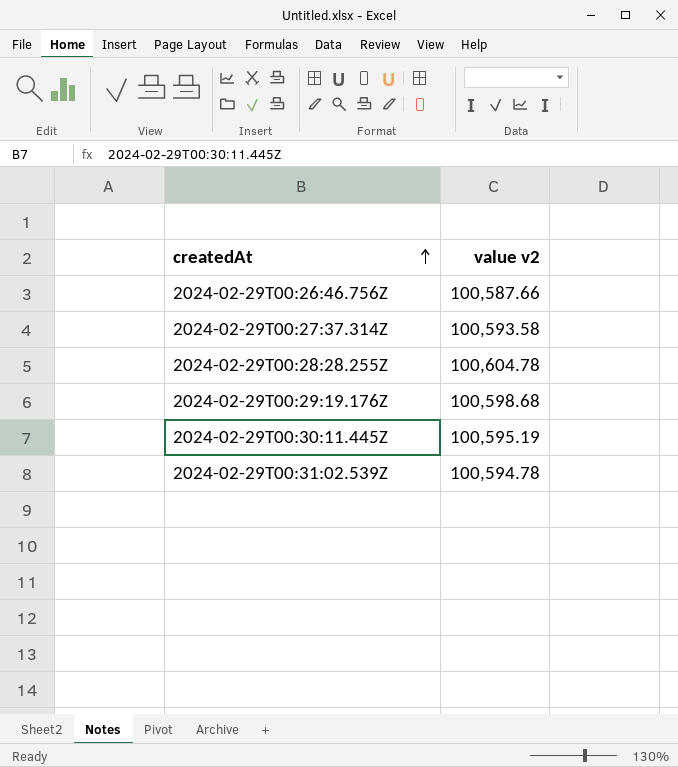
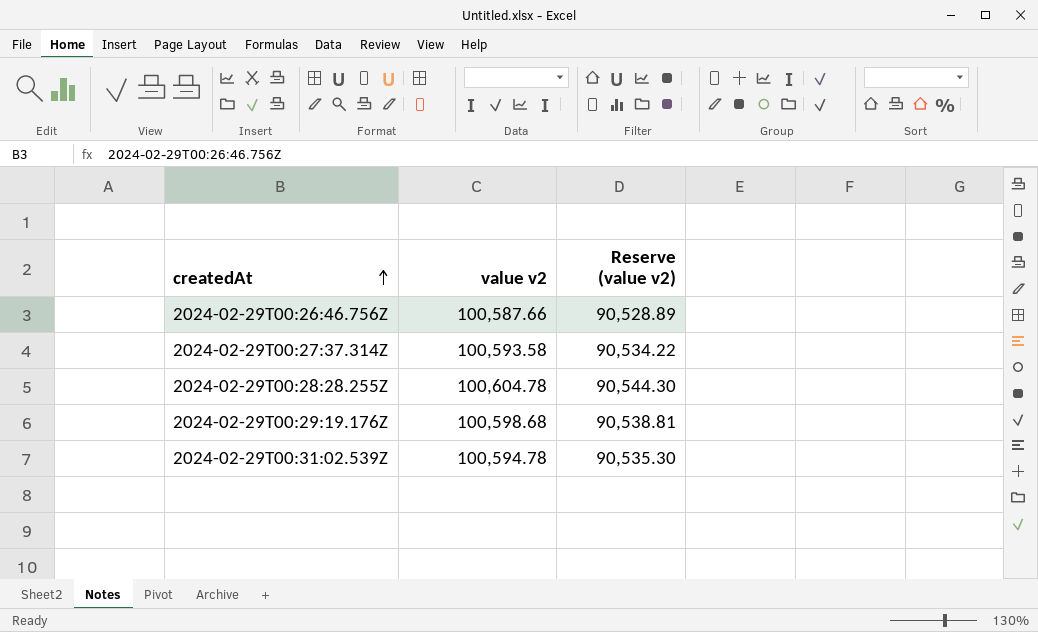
column Reserve (value v2) | formula: none -> [value v2] * 0.9
row 2024-02-29T00:30:11.445Z: 100,595.19 -> none

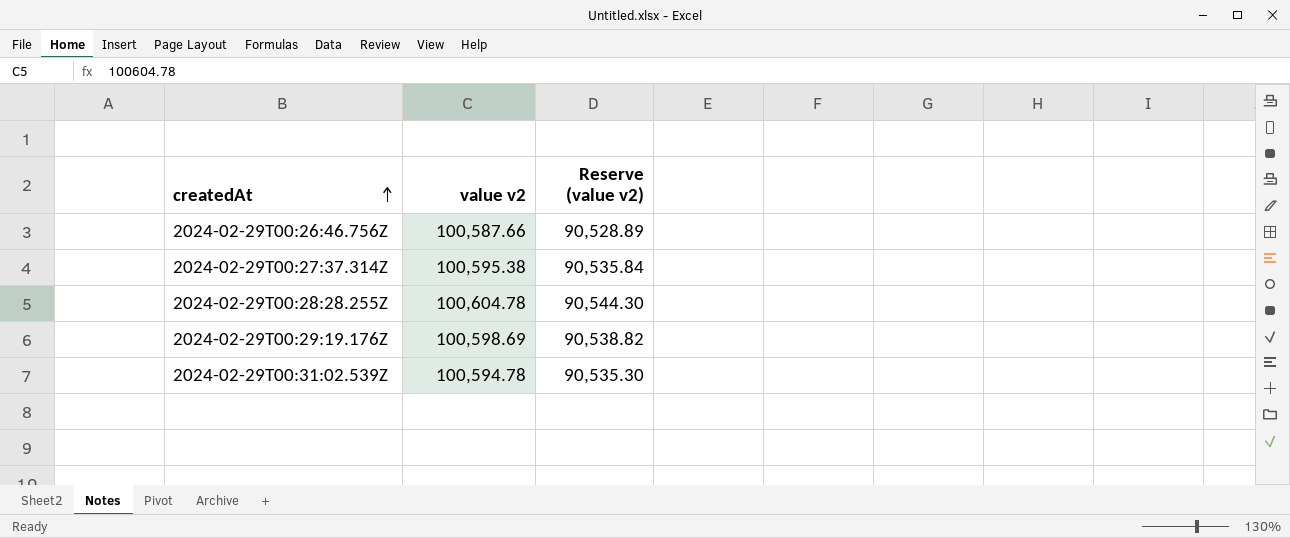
2024-02-29T00:27:37.314Z | value v2: 100,593.58 -> 100,595.38
2024-02-29T00:27:37.314Z | Reserve (value v2): 90,534.22 -> 90,535.84
2024-02-29T00:29:19.176Z | value v2: 100,598.68 -> 100,598.69
2024-02-29T00:29:19.176Z | Reserve (value v2): 90,538.81 -> 90,538.82

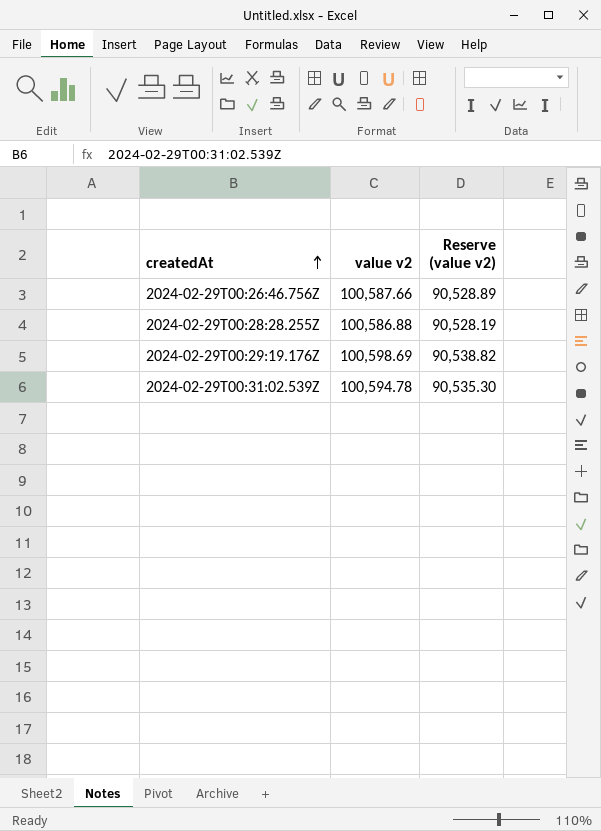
row 2024-02-29T00:27:37.314Z: 100,595.38 | 90,535.84 -> none
2024-02-29T00:28:28.255Z | value v2: 100,604.78 -> 100,586.88
2024-02-29T00:28:28.255Z | Reserve (value v2): 90,544.30 -> 90,528.19

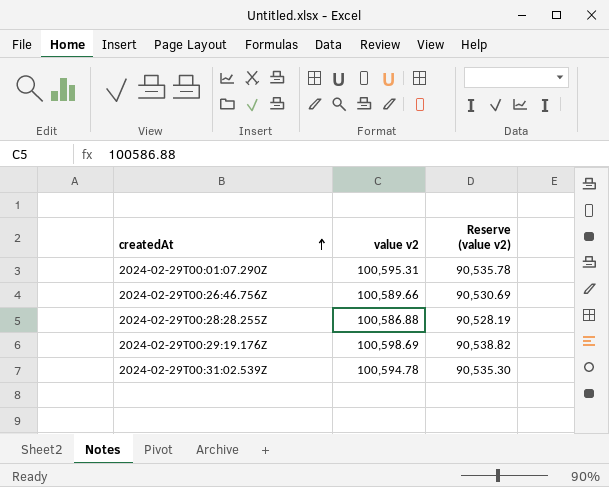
row 2024-02-29T00:01:07.290Z: none -> 100,595.31 | 90,535.78
2024-02-29T00:26:46.756Z | value v2: 100,587.66 -> 100,589.66
2024-02-29T00:26:46.756Z | Reserve (value v2): 90,528.89 -> 90,530.69

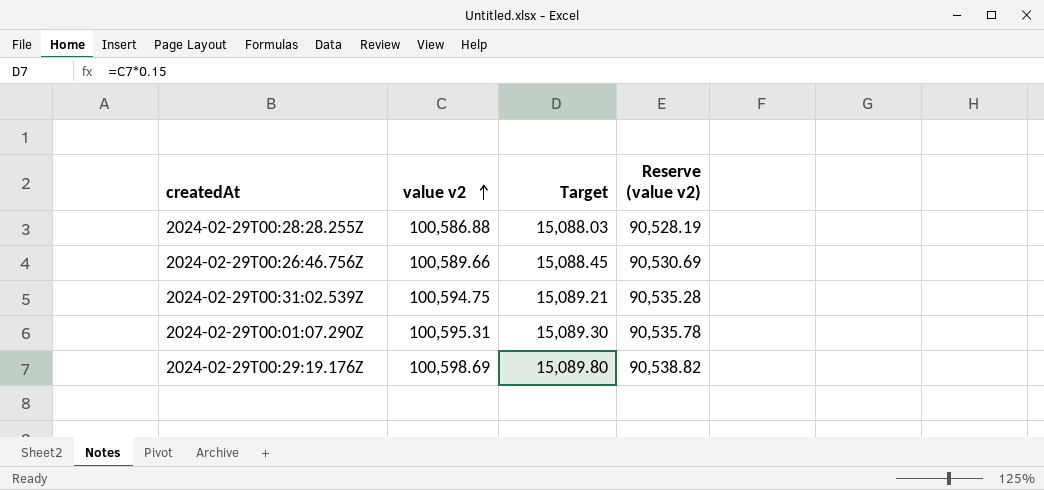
row order: createdAt ascending -> value v2 ascending
column Target | formula: none -> [value v2] * 0.15
2024-02-29T00:31:02.539Z | value v2: 100,594.78 -> 100,594.75
2024-02-29T00:31:02.539Z | Reserve (value v2): 90,535.30 -> 90,535.28

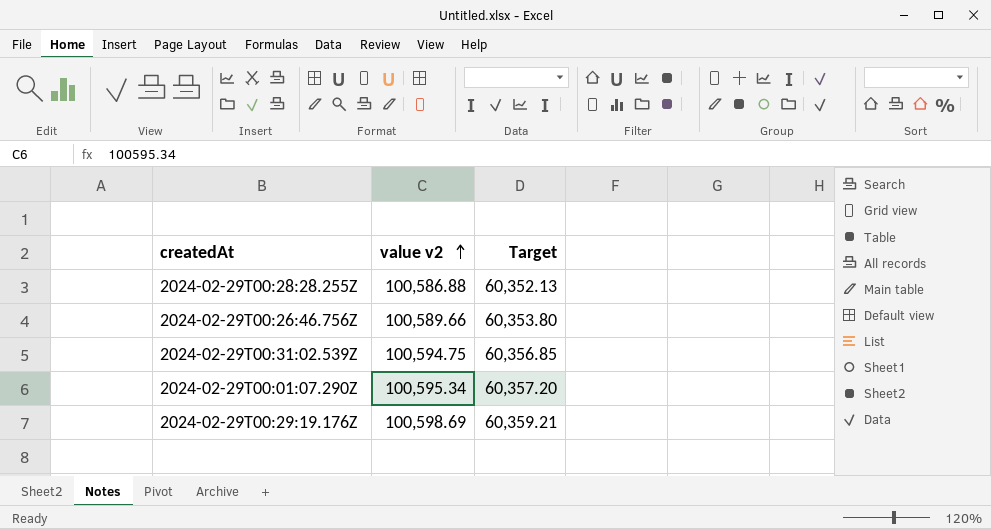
column Reserve (value v2) | formula: [value v2] * 0.9 -> none
column Target | formula: [value v2] * 0.15 -> [value v2] * 0.6
2024-02-29T00:01:07.290Z | value v2: 100,595.31 -> 100,595.34

